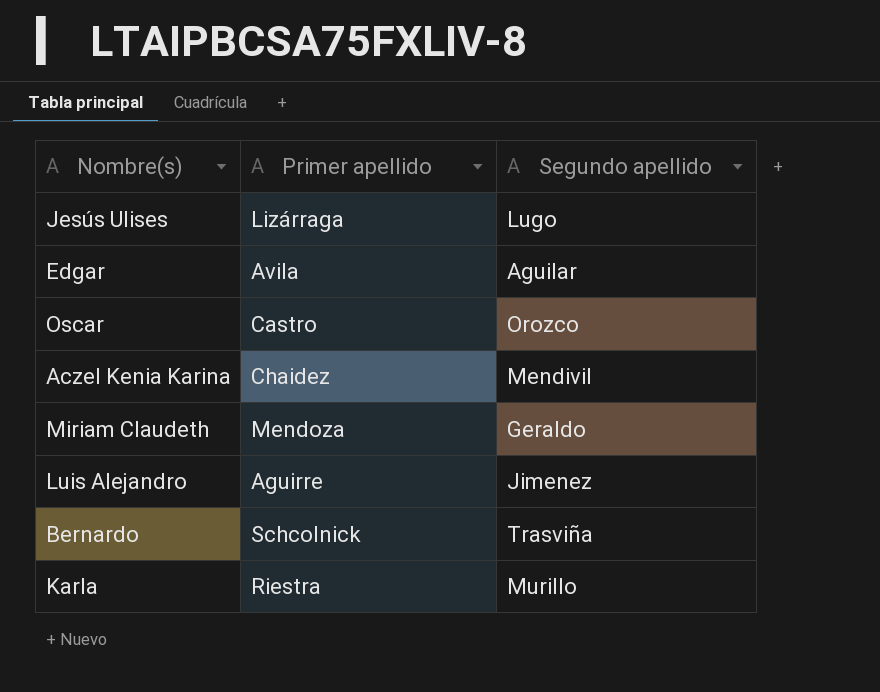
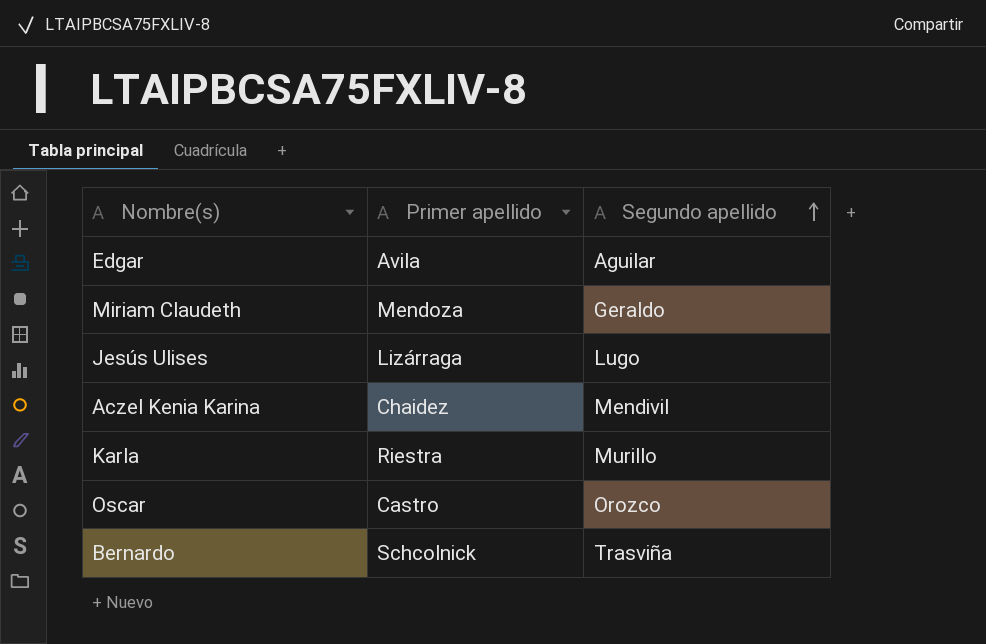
row order: none -> Segundo apellido ascending
row Luis Alejandro: Aguirre | Jimenez -> none

